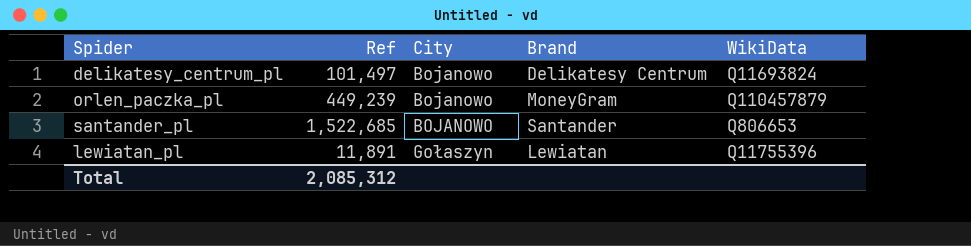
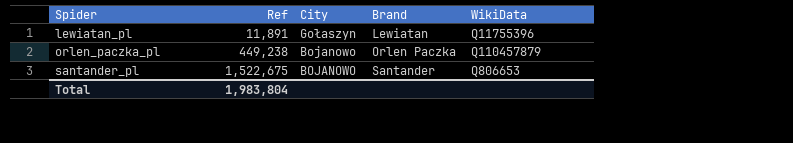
row order: City ascending -> Spider ascending
row delikatesy_centrum_pl: 101,497 | Bojanowo | Delikatesy Centrum | Q11693824 -> none
orlen_paczka_pl | Ref: 449,239 -> 449,238
orlen_paczka_pl | Brand: MoneyGram -> Orlen Paczka
santander_pl | Ref: 1,522,685 -> 1,522,675
Total | Ref: 2,085,312 -> 1,983,804

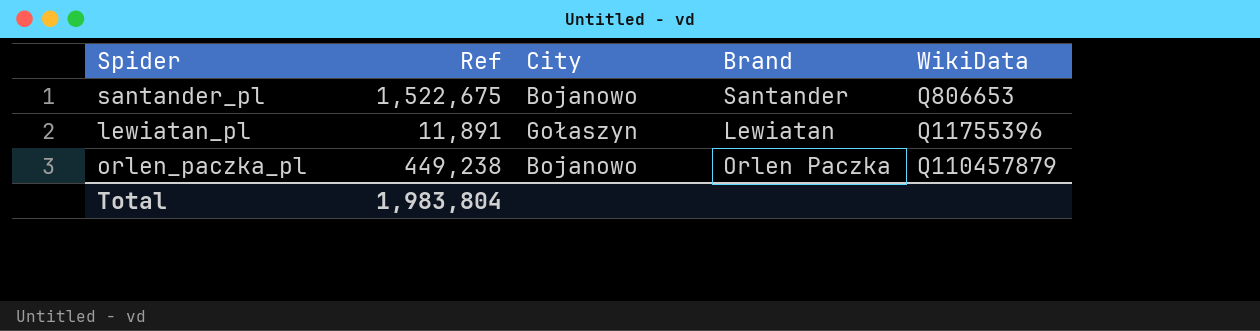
row order: Spider ascending -> WikiData ascending
santander_pl | City: BOJANOWO -> Bojanowo

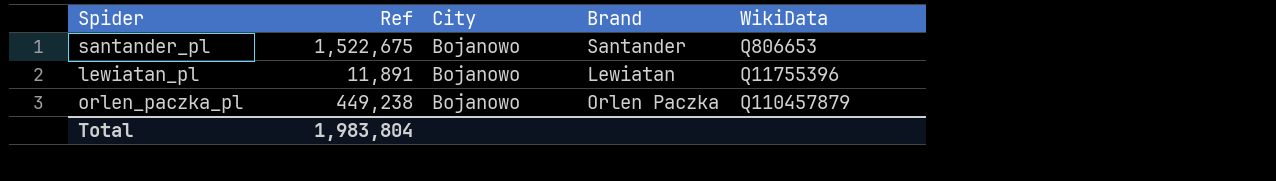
lewiatan_pl | City: Gołaszyn -> Bojanowo

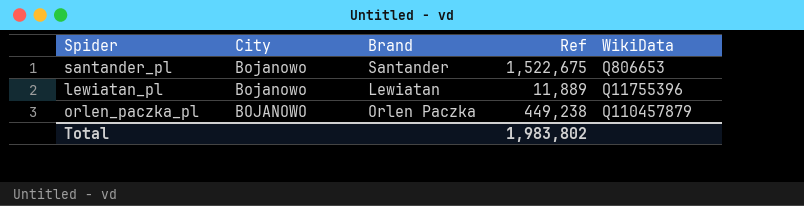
column Ref | position: 2 -> 4
lewiatan_pl | Ref: 11,891 -> 11,889
orlen_paczka_pl | City: Bojanowo -> BOJANOWO
Total | Ref: 1,983,804 -> 1,983,802

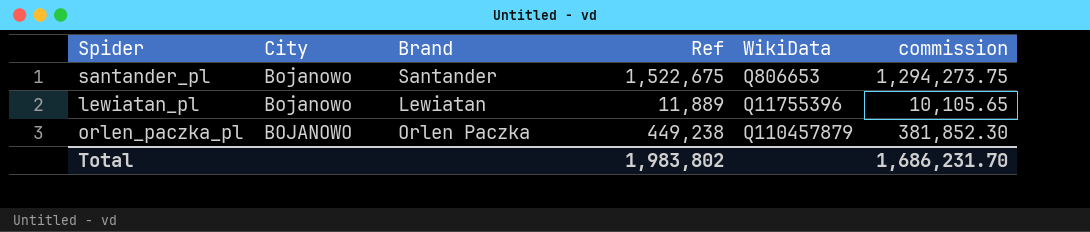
column commission | formula: none -> [Ref] * 0.85

